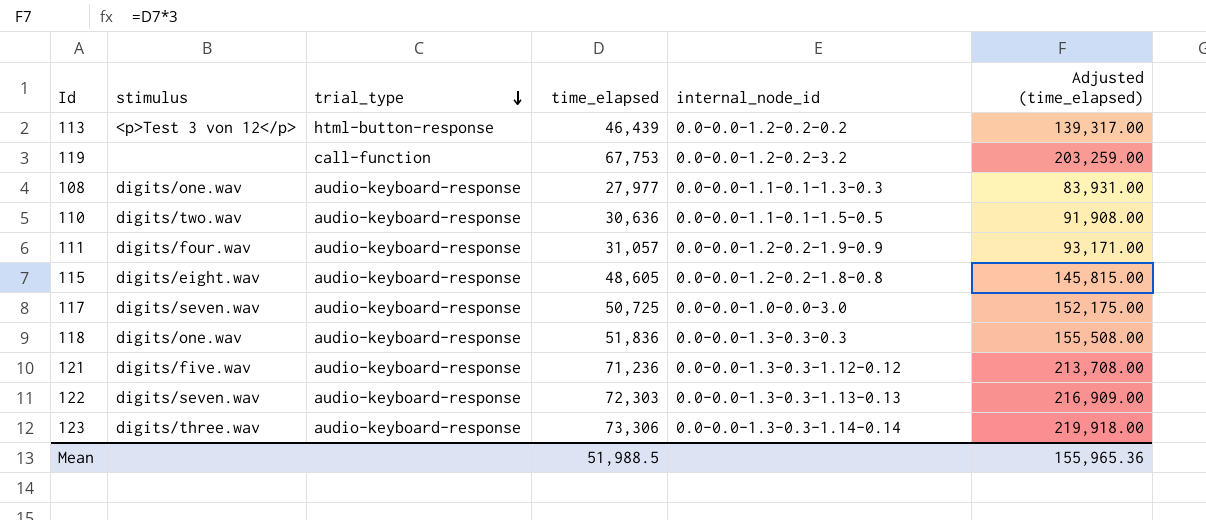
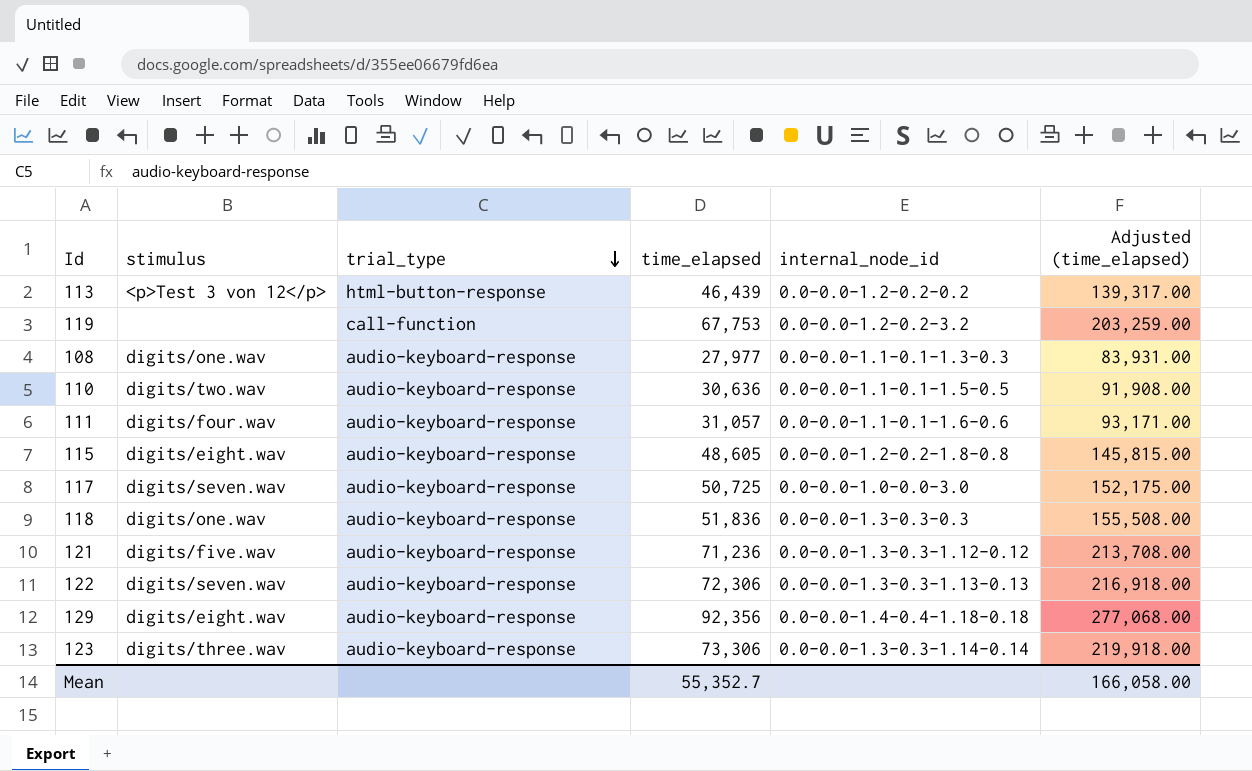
111 | internal_node_id: 0.0-0.0-1.2-0.2-1.9-0.9 -> 0.0-0.0-1.1-0.1-1.6-0.6
122 | time_elapsed: 72,303 -> 72,306
122 | Adjusted (time_elapsed): 216,909.00 -> 216,918.00
row 129: none -> digits/eight.wav | audio-keyboard-response | 92,356 | 0.0-0.0-1.4-0.4-1.18-0.18 | 277,068.00
Mean | time_elapsed: 51,988.5 -> 55,352.7
Mean | Adjusted (time_elapsed): 155,965.36 -> 166,058.00

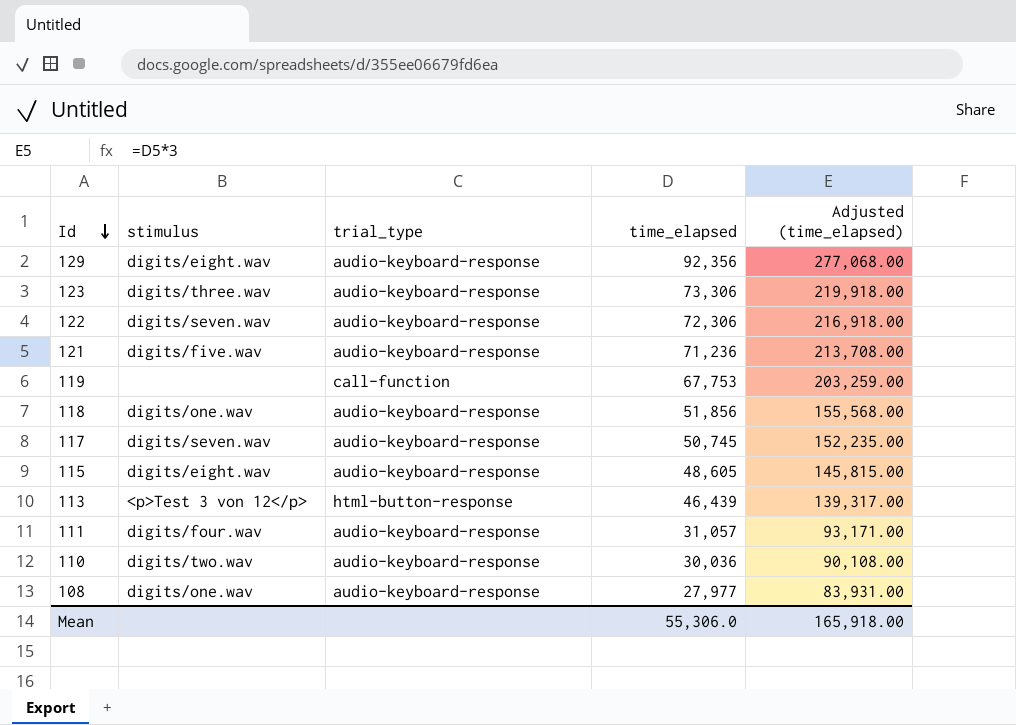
row order: trial_type descending -> Id descending
column internal_node_id | position: 5 -> none
118 | time_elapsed: 51,836 -> 51,856
118 | Adjusted (time_elapsed): 155,508.00 -> 155,568.00
117 | time_elapsed: 50,725 -> 50,745
117 | Adjusted (time_elapsed): 152,175.00 -> 152,235.00
110 | time_elapsed: 30,636 -> 30,036
110 | Adjusted (time_elapsed): 91,908.00 -> 90,108.00
Mean | time_elapsed: 55,352.7 -> 55,306.0
Mean | Adjusted (time_elapsed): 166,058.00 -> 165,918.00

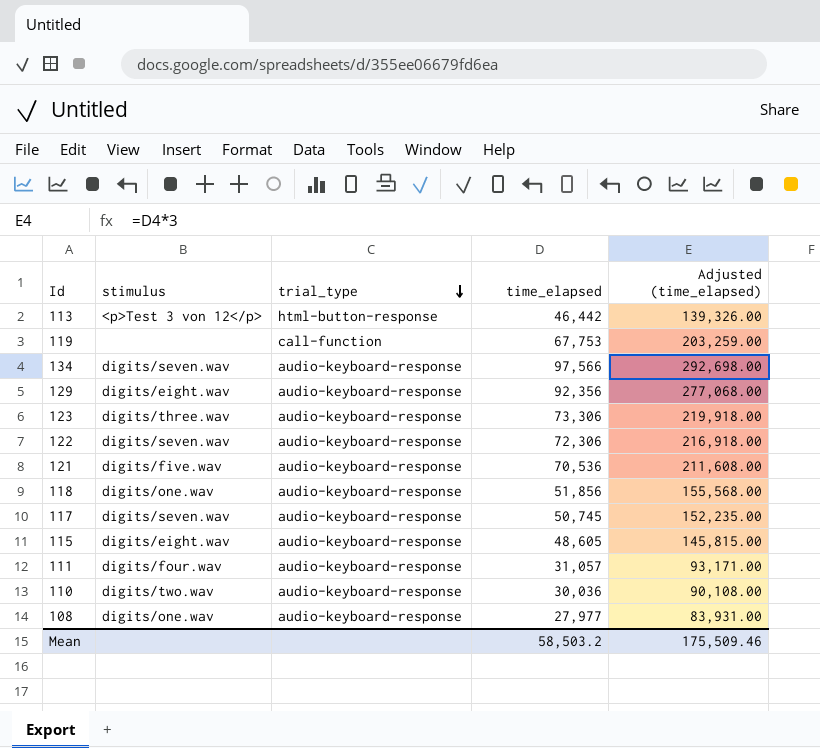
row order: Id descending -> trial_type descending
113 | time_elapsed: 46,439 -> 46,442
113 | Adjusted (time_elapsed): 139,317.00 -> 139,326.00
row 134: none -> digits/seven.wav | audio-keyboard-response | 97,566 | 292,698.00
121 | time_elapsed: 71,236 -> 70,536
121 | Adjusted (time_elapsed): 213,708.00 -> 211,608.00
Mean | time_elapsed: 55,306.0 -> 58,503.2
Mean | Adjusted (time_elapsed): 165,918.00 -> 175,509.46

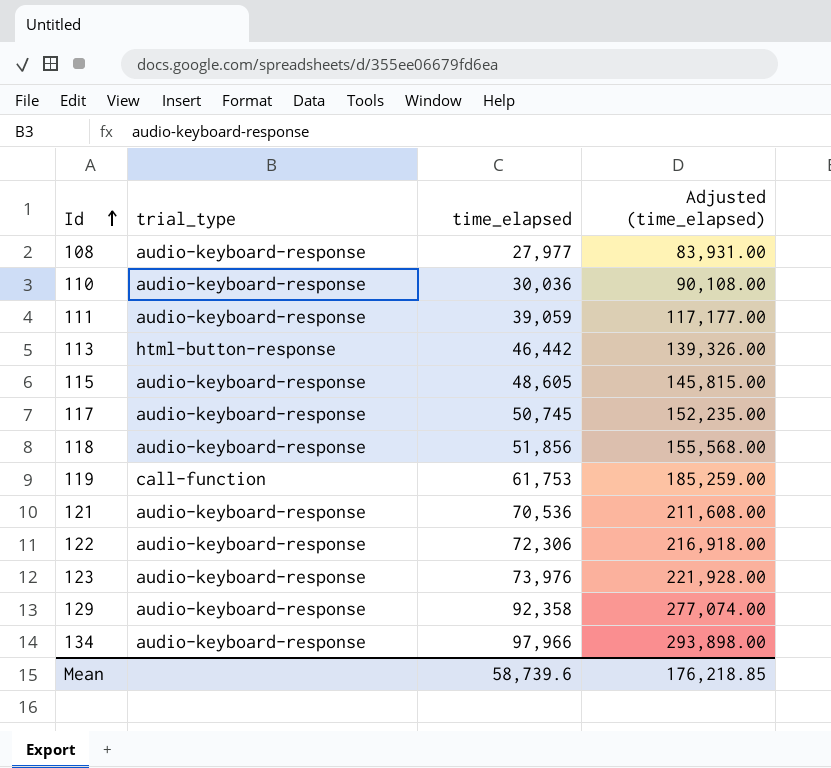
row order: trial_type descending -> Id ascending
column stimulus | position: 2 -> none
111 | time_elapsed: 31,057 -> 39,059
111 | Adjusted (time_elapsed): 93,171.00 -> 117,177.00
119 | time_elapsed: 67,753 -> 61,753
119 | Adjusted (time_elapsed): 203,259.00 -> 185,259.00
123 | time_elapsed: 73,306 -> 73,976
123 | Adjusted (time_elapsed): 219,918.00 -> 221,928.00
129 | time_elapsed: 92,356 -> 92,358
129 | Adjusted (time_elapsed): 277,068.00 -> 277,074.00
134 | time_elapsed: 97,566 -> 97,966
134 | Adjusted (time_elapsed): 292,698.00 -> 293,898.00
Mean | time_elapsed: 58,503.2 -> 58,739.6
Mean | Adjusted (time_elapsed): 175,509.46 -> 176,218.85

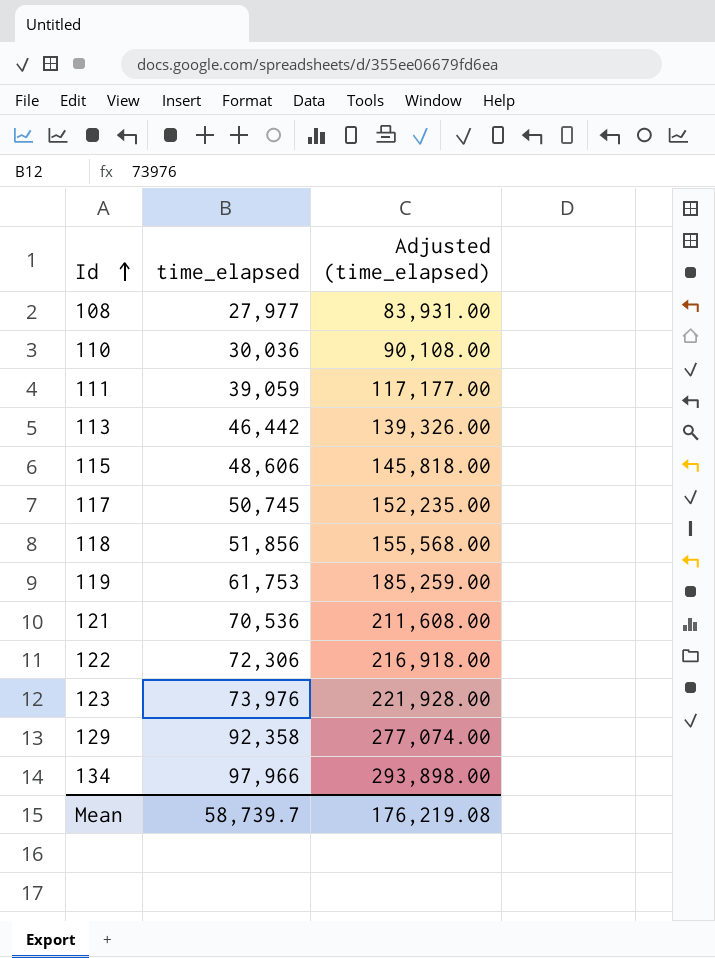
column trial_type | position: 2 -> none
115 | time_elapsed: 48,605 -> 48,606
115 | Adjusted (time_elapsed): 145,815.00 -> 145,818.00
Mean | time_elapsed: 58,739.6 -> 58,739.7
Mean | Adjusted (time_elapsed): 176,218.85 -> 176,219.08

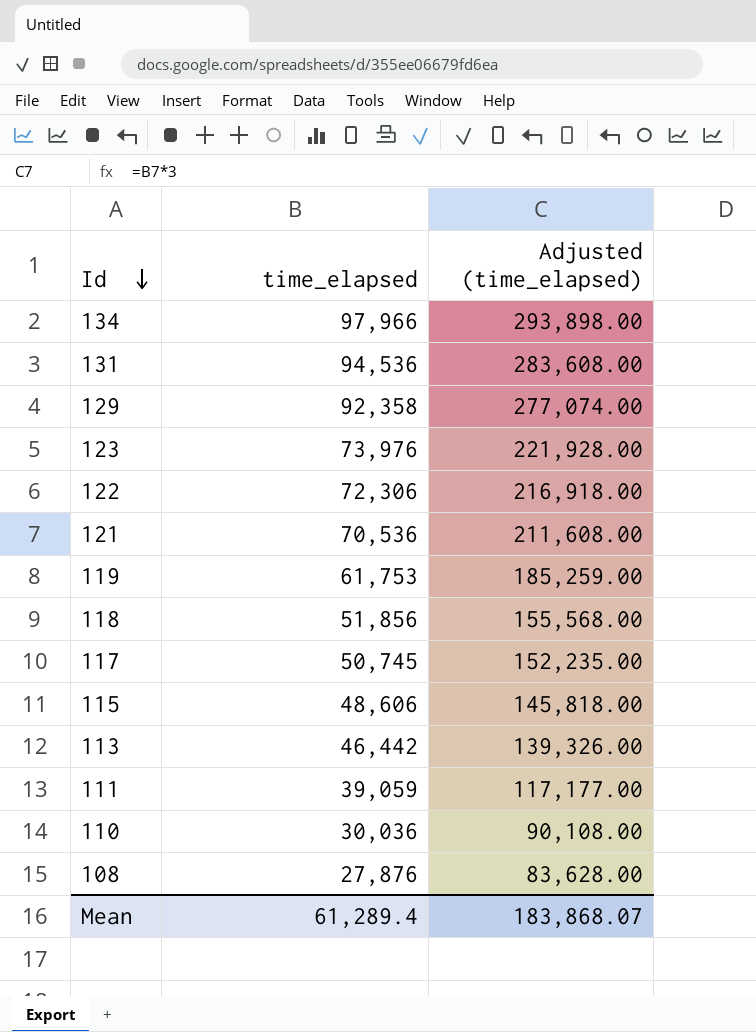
row order: Id ascending -> Id descending
row 131: none -> 94,536 | 283,608.00
108 | time_elapsed: 27,977 -> 27,876
108 | Adjusted (time_elapsed): 83,931.00 -> 83,628.00
Mean | time_elapsed: 58,739.7 -> 61,289.4
Mean | Adjusted (time_elapsed): 176,219.08 -> 183,868.07

